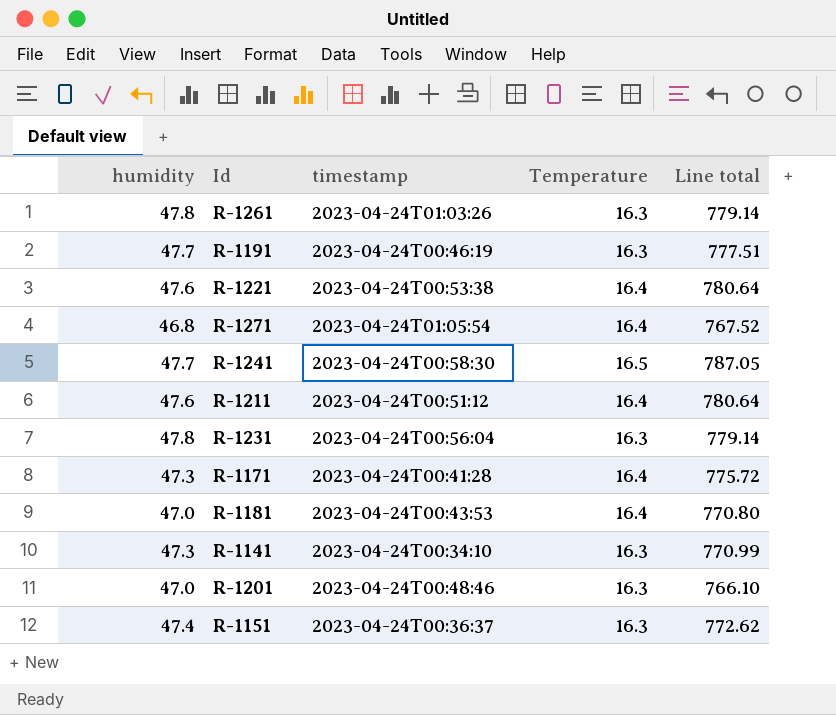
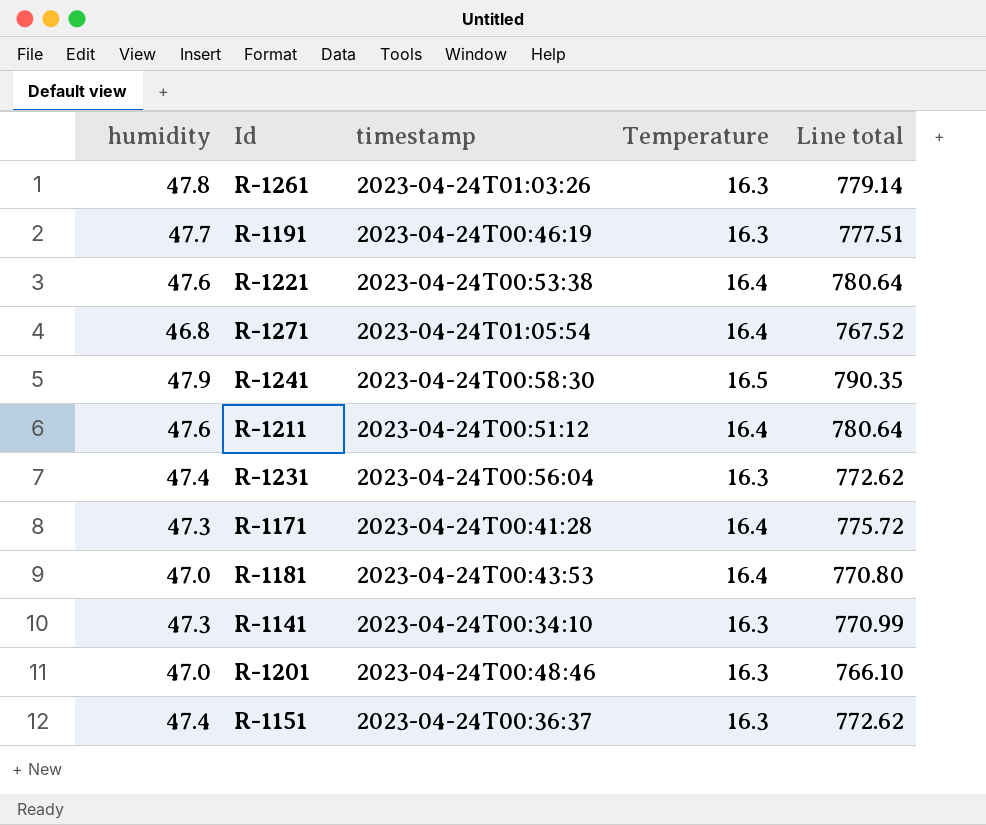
R-1241 | humidity: 47.7 -> 47.9
R-1241 | Line total: 787.05 -> 790.35
R-1231 | humidity: 47.8 -> 47.4
R-1231 | Line total: 779.14 -> 772.62

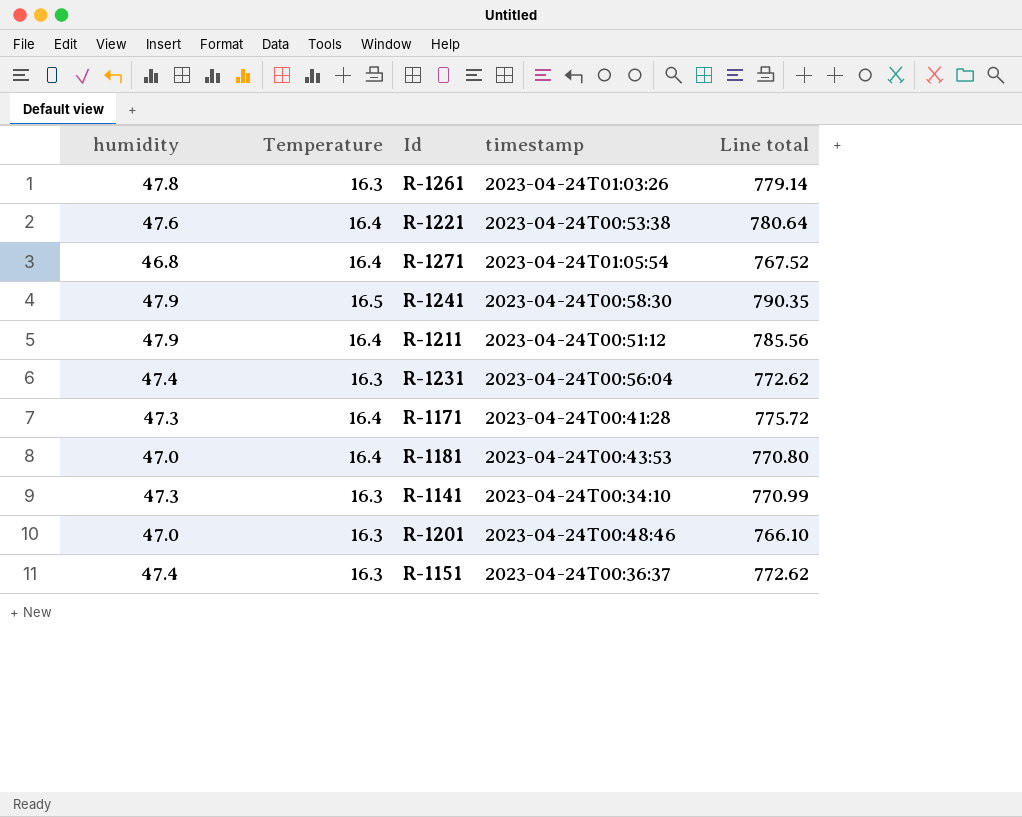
column Temperature | position: 4 -> 2
row R-1191: 47.7 | 2023-04-24T00:46:19 | 16.3 | 777.51 -> none
R-1211 | humidity: 47.6 -> 47.9
R-1211 | Line total: 780.64 -> 785.56

